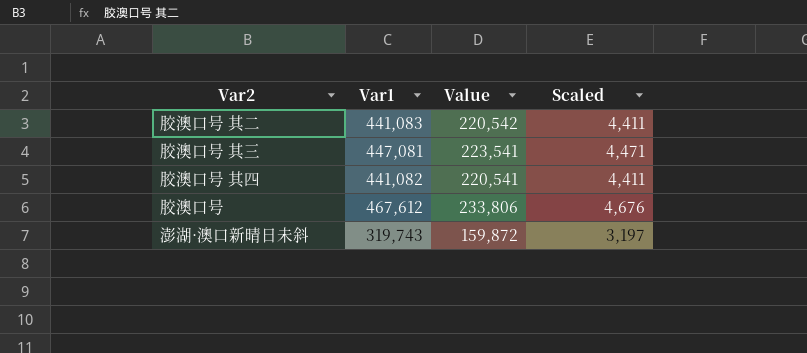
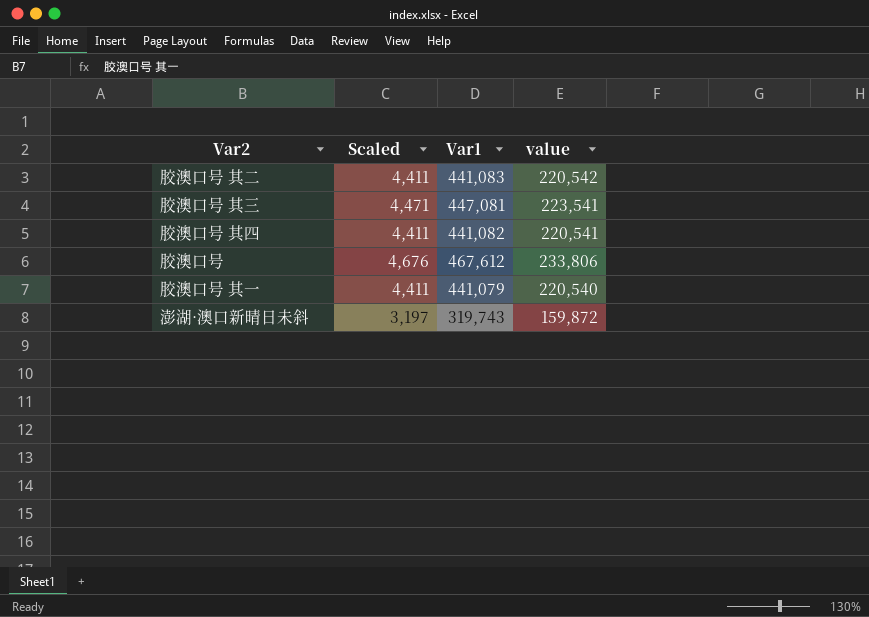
column Scaled | position: 4 -> 2
column name: Value -> value
row 胶澳口号 其一: none -> 4,411 | 441,079 | 220,540

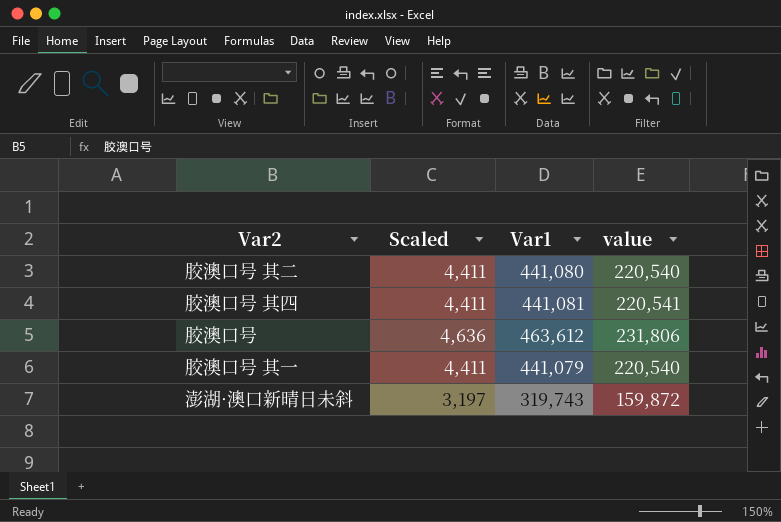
row 胶澳口号 其三: 4,471 | 447,081 | 223,541 -> none
胶澳口号 其二 | Var1: 441,083 -> 441,080
胶澳口号 其二 | value: 220,542 -> 220,540
胶澳口号 其四 | Var1: 441,082 -> 441,081
胶澳口号 | Scaled: 4,676 -> 4,636
胶澳口号 | Var1: 467,612 -> 463,612
胶澳口号 | value: 233,806 -> 231,806

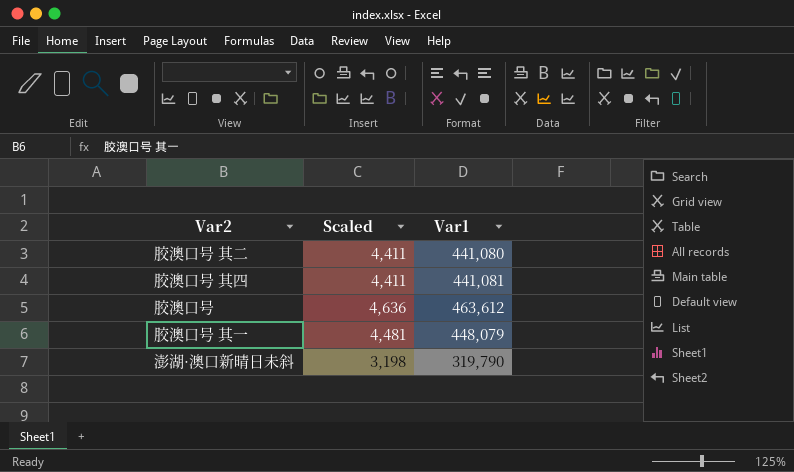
column value | formula: [Var1] * 0.5 -> none
胶澳口号 其一 | Scaled: 4,411 -> 4,481
胶澳口号 其一 | Var1: 441,079 -> 448,079
澎湖·澳口新晴日未斜 | Scaled: 3,197 -> 3,198
澎湖·澳口新晴日未斜 | Var1: 319,743 -> 319,790

